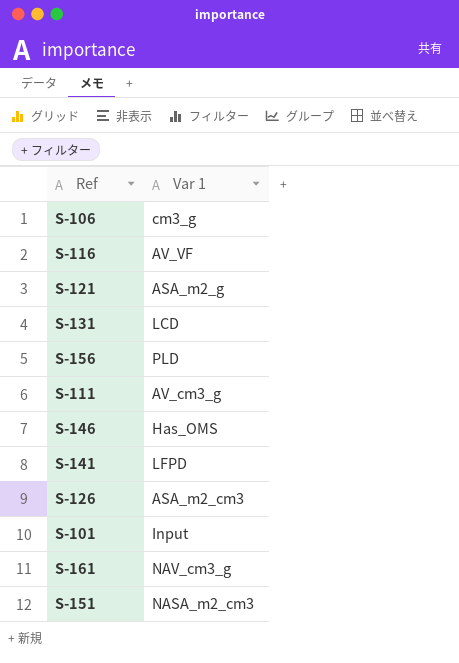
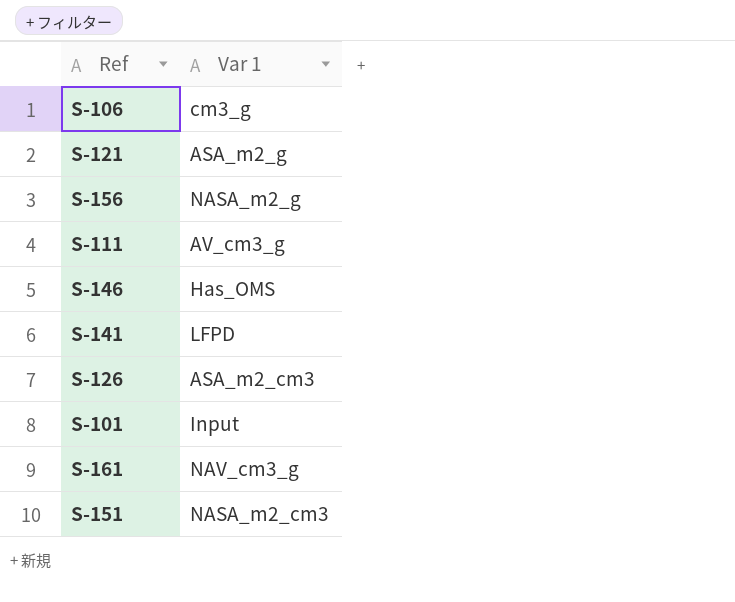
row S-116: AV_VF -> none
row S-131: LCD -> none
S-156 | Var 1: PLD -> NASA_m2_g

